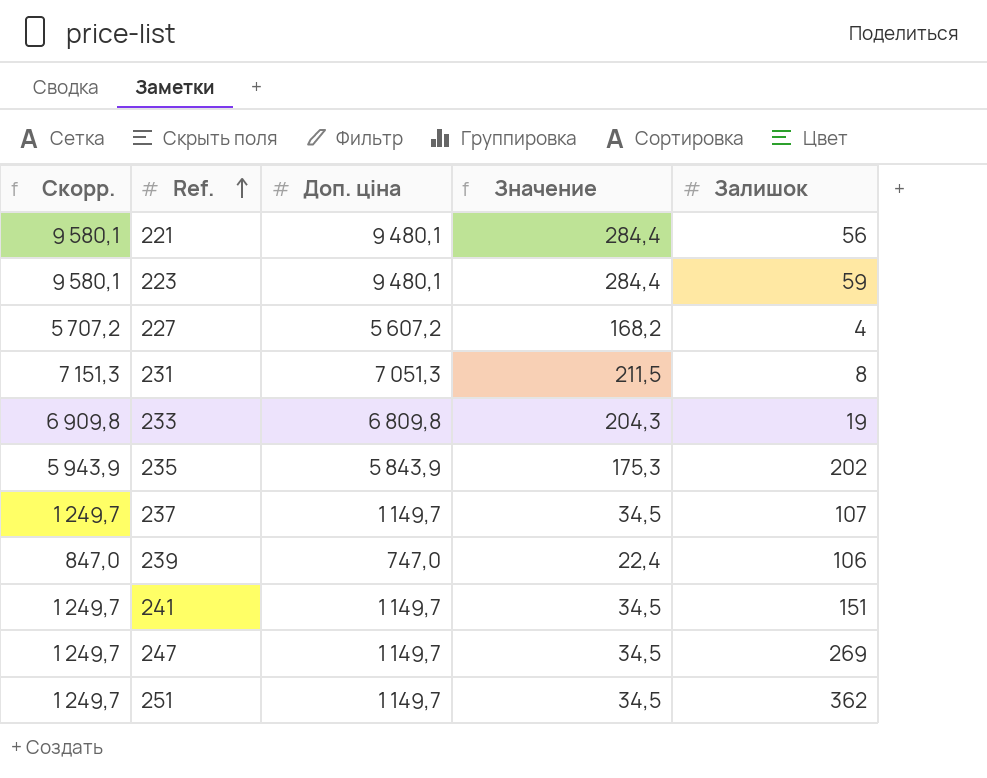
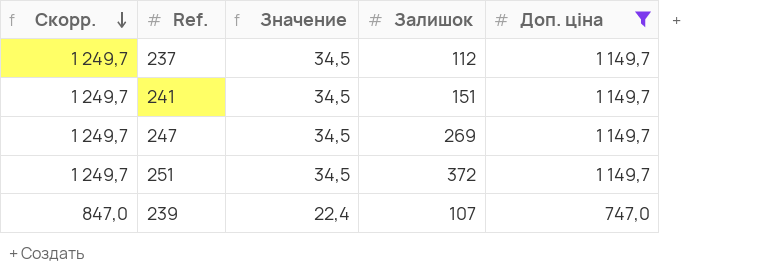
filter: none -> Доп. ціна <= 1 149,7
row order: Ref. ascending -> Скорр. descending
column Доп. ціна | position: 3 -> 5
237 | Залишок: 107 -> 112
251 | Залишок: 362 -> 372
239 | Залишок: 106 -> 107

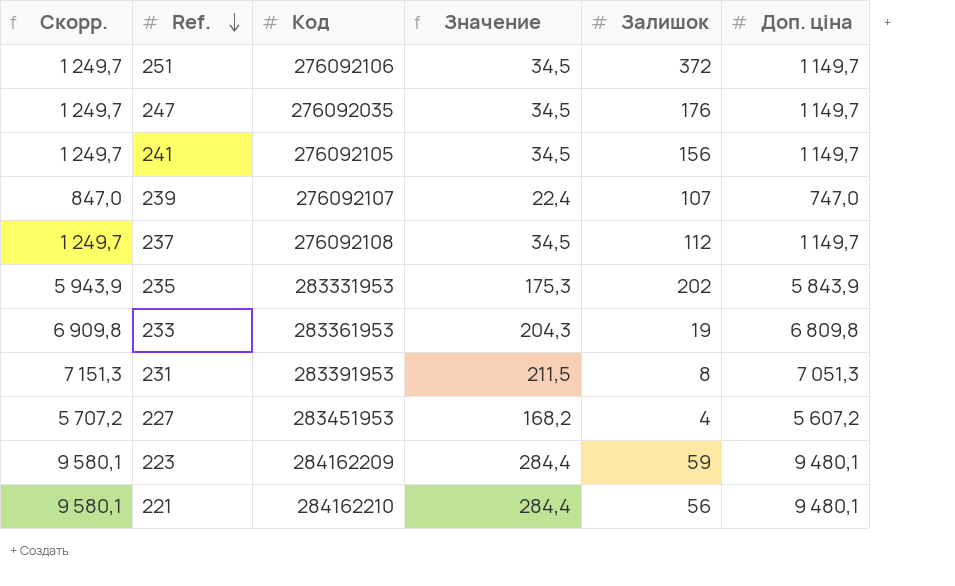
filter: Доп. ціна <= 1 149,7 -> none
row order: Скорр. descending -> Ref. descending
column Код | position: none -> 3
247 | Залишок: 269 -> 176
241 | Залишок: 151 -> 156

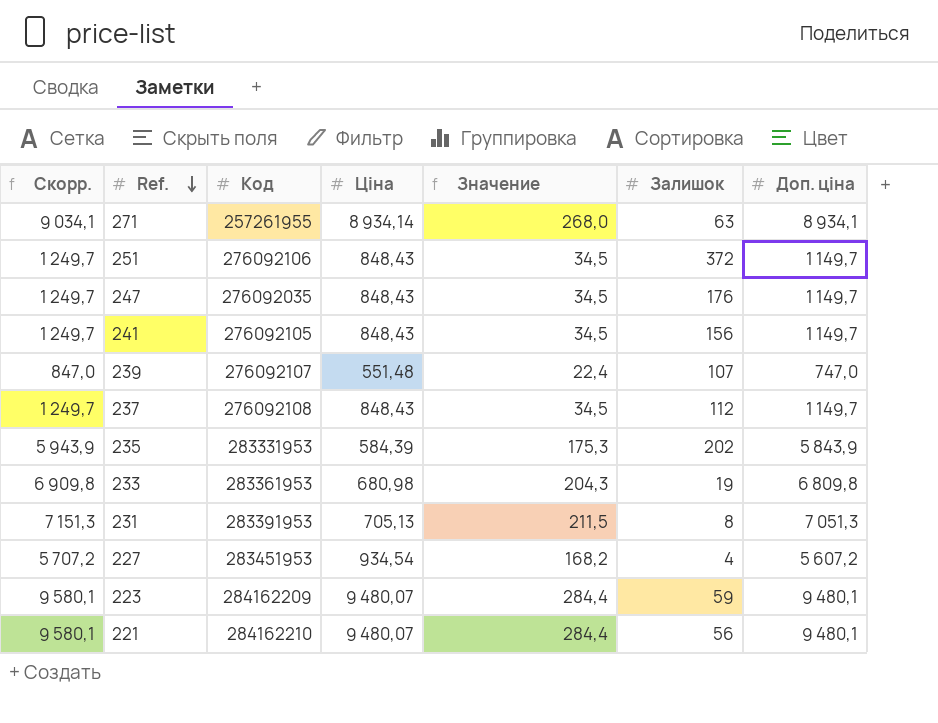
column Ціна | position: none -> 4
row 271: none -> 9 034,1 | 257261955 | 8 934,14 | 268,0 | 63 | 8 934,1

